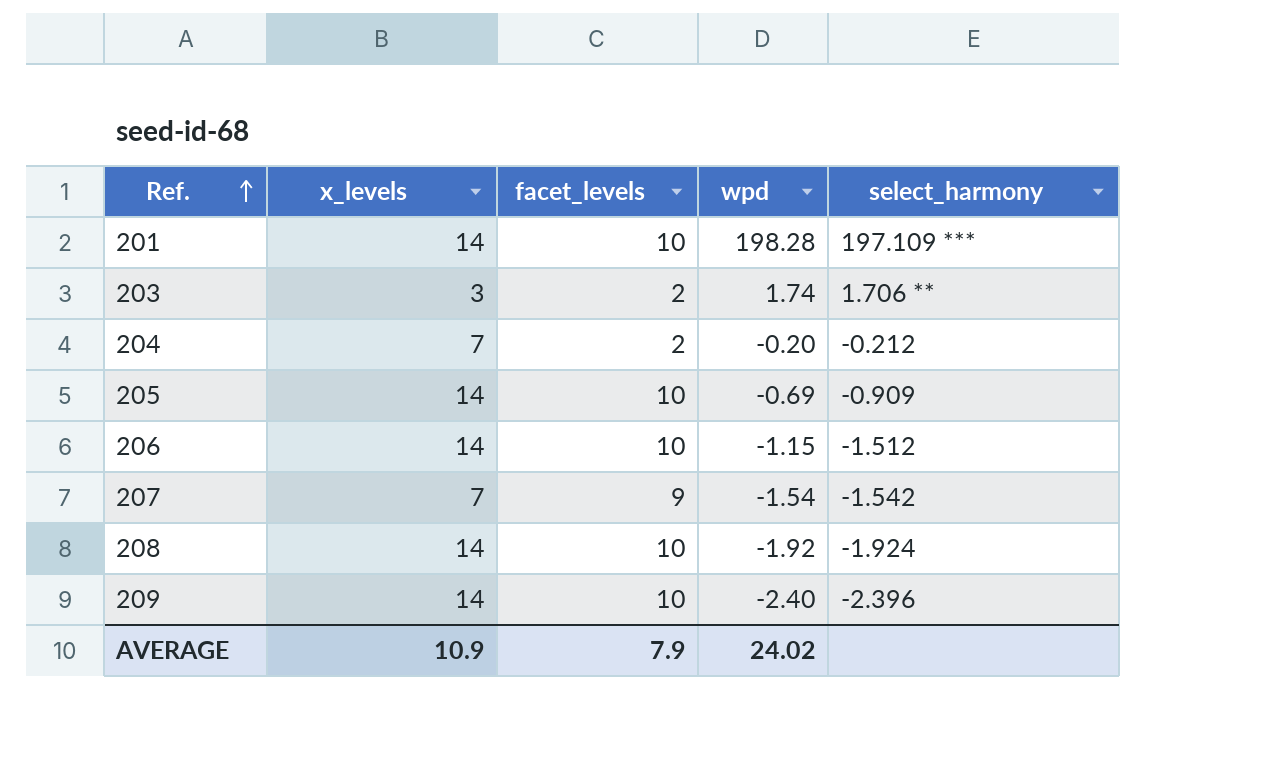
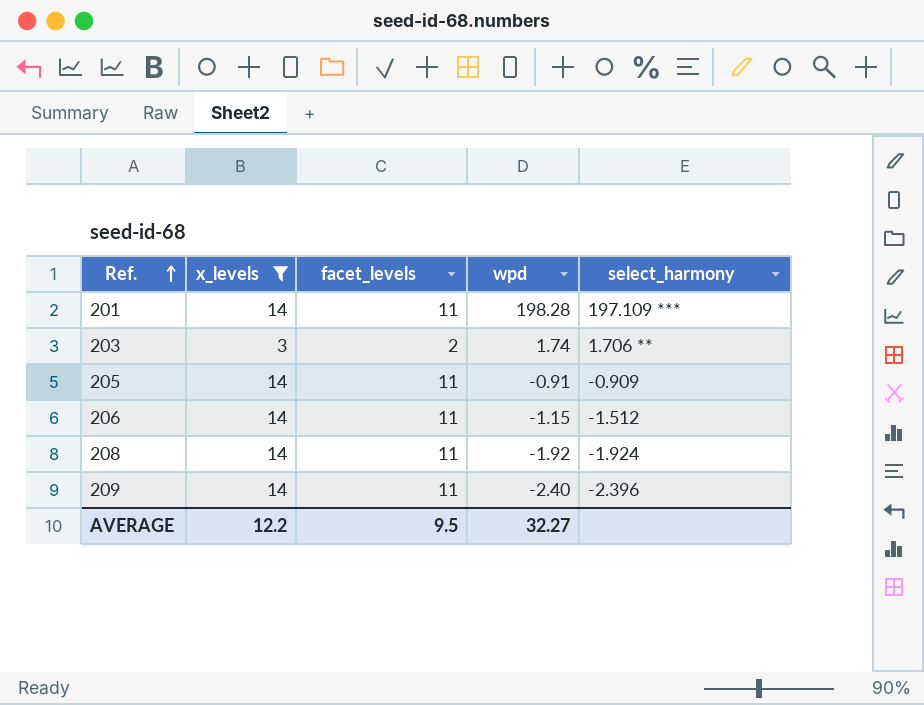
filter: none -> x_levels != 7
201 | facet_levels: 10 -> 11
205 | facet_levels: 10 -> 11
205 | wpd: -0.69 -> -0.91
206 | facet_levels: 10 -> 11
208 | facet_levels: 10 -> 11
209 | facet_levels: 10 -> 11
AVERAGE | x_levels: 10.9 -> 12.2
AVERAGE | facet_levels: 7.9 -> 9.5
AVERAGE | wpd: 24.02 -> 32.27

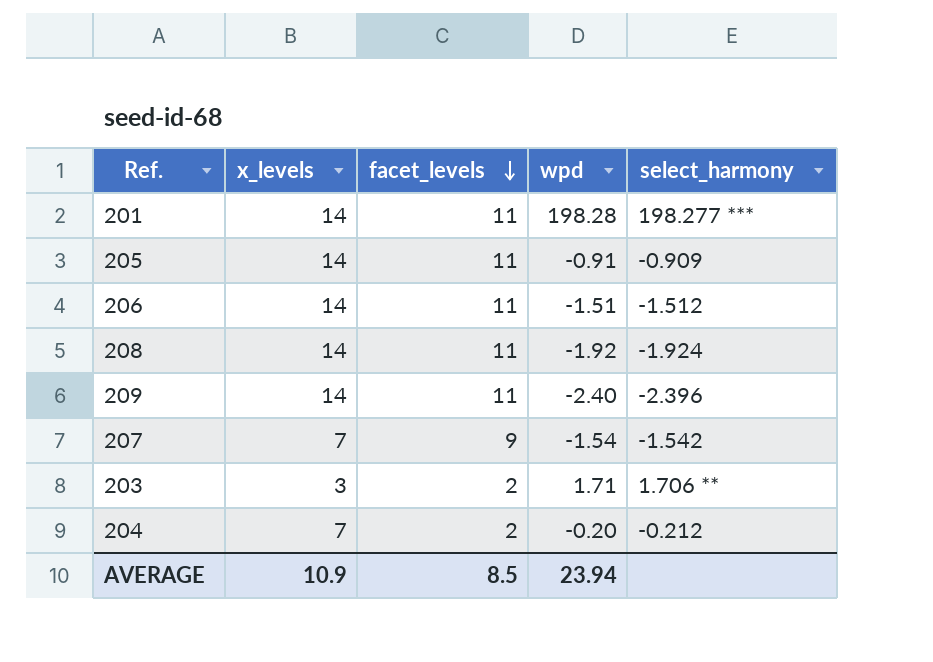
filter: x_levels != 7 -> none
row order: Ref. ascending -> facet_levels descending
201 | select_harmony: 197.109 *** -> 198.277 ***
206 | wpd: -1.15 -> -1.51
203 | wpd: 1.74 -> 1.71
AVERAGE | x_levels: 12.2 -> 10.9
AVERAGE | facet_levels: 9.5 -> 8.5
AVERAGE | wpd: 32.27 -> 23.94

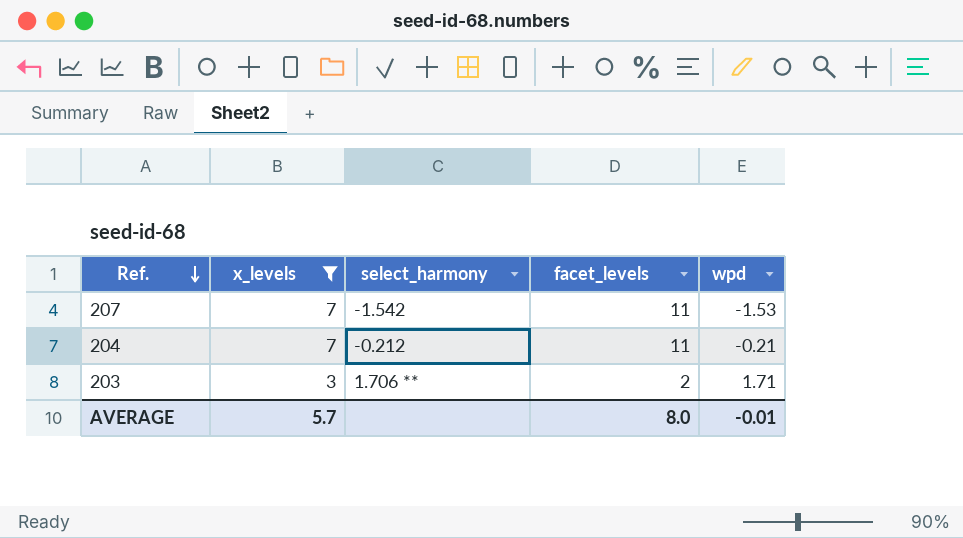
filter: none -> x_levels != 14
row order: facet_levels descending -> Ref. descending
column select_harmony | position: 5 -> 3
207 | facet_levels: 9 -> 11
207 | wpd: -1.54 -> -1.53
204 | facet_levels: 2 -> 11
204 | wpd: -0.20 -> -0.21
AVERAGE | x_levels: 10.9 -> 5.7
AVERAGE | facet_levels: 8.5 -> 8.0
AVERAGE | wpd: 23.94 -> -0.01

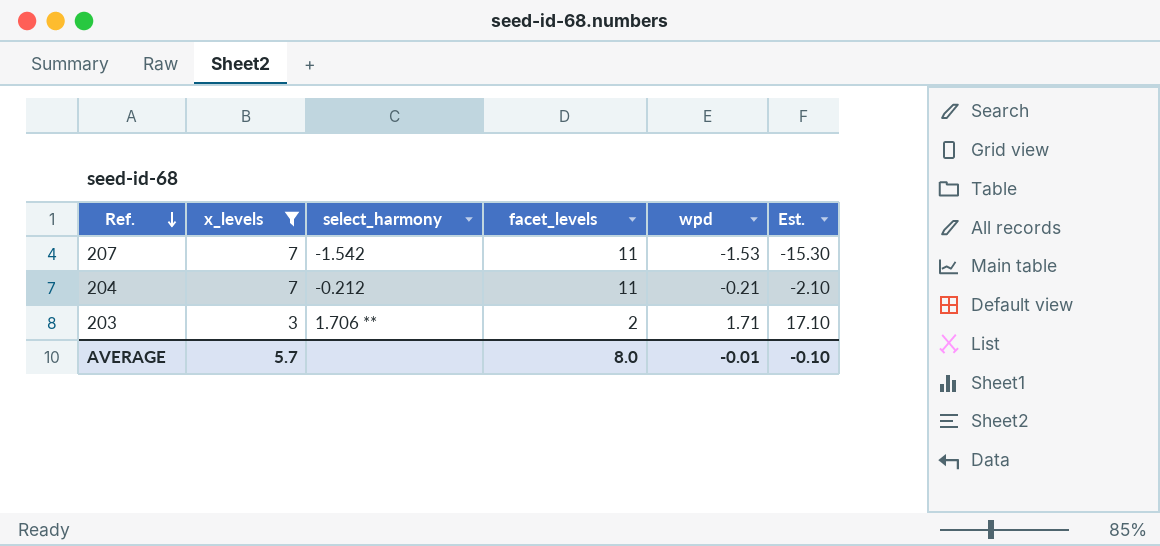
column Est. | formula: none -> [wpd] * 10

